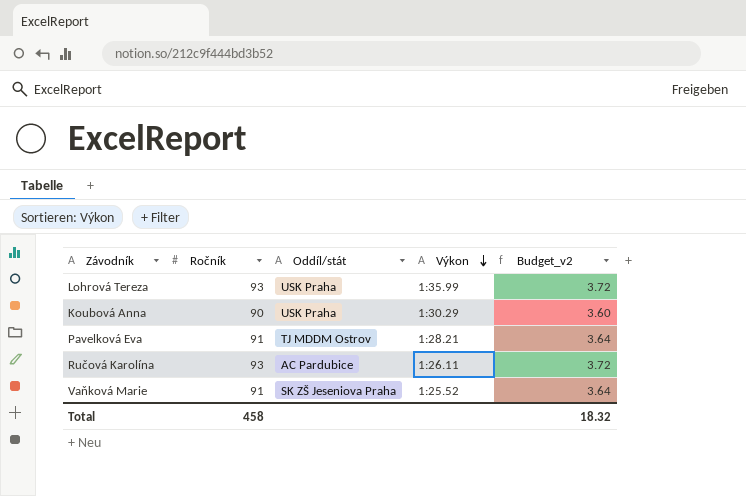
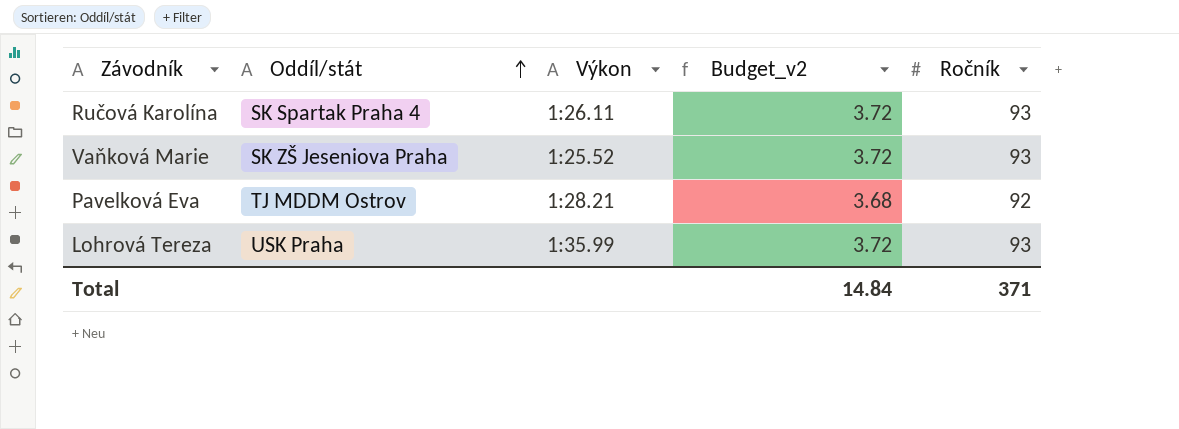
row order: Výkon descending -> Oddíl/stát ascending
column Ročník | position: 2 -> 5
row Koubová Anna: 90 | USK Praha | 1:30.29 | 3.60 -> none
Ručová Karolína | Oddíl/stát: AC Pardubice -> SK Spartak Praha 4
Vaňková Marie | Budget_v2: 3.64 -> 3.72
Vaňková Marie | Ročník: 91 -> 93
Pavelková Eva | Budget_v2: 3.64 -> 3.68
Pavelková Eva | Ročník: 91 -> 92
Total | Budget_v2: 18.32 -> 14.84
Total | Ročník: 458 -> 371

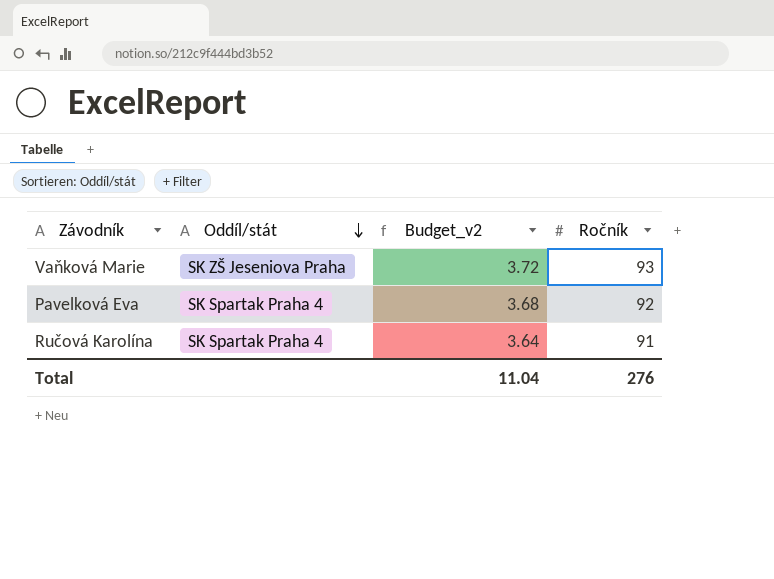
row order: Oddíl/stát ascending -> Oddíl/stát descending
column Výkon | position: 3 -> none
row Lohrová Tereza: USK Praha | 1:35.99 | 3.72 | 93 -> none
Pavelková Eva | Oddíl/stát: TJ MDDM Ostrov -> SK Spartak Praha 4
Ručová Karolína | Budget_v2: 3.72 -> 3.64
Ručová Karolína | Ročník: 93 -> 91
Total | Budget_v2: 14.84 -> 11.04
Total | Ročník: 371 -> 276

